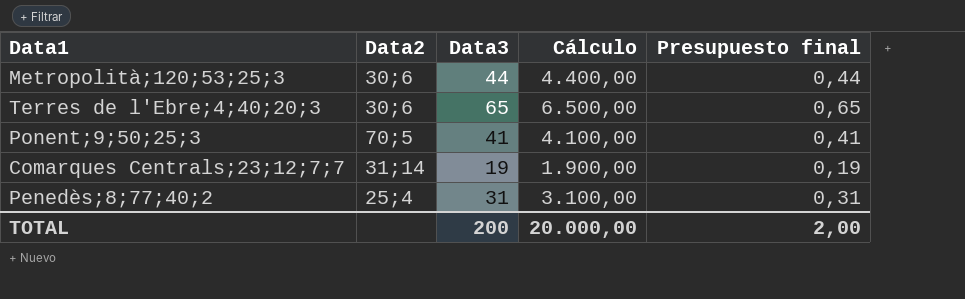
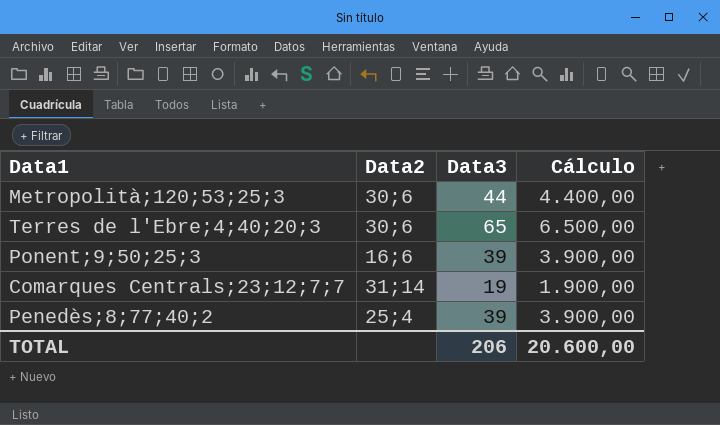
column Presupuesto final | formula: [Data3] * 0,01 -> none
Ponent;9;50;25;3 | Data2: 70;5 -> 16;6
Ponent;9;50;25;3 | Data3: 41 -> 39
Ponent;9;50;25;3 | Cálculo: 4.100,00 -> 3.900,00
Penedès;8;77;40;2 | Data3: 31 -> 39
Penedès;8;77;40;2 | Cálculo: 3.100,00 -> 3.900,00
TOTAL | Data3: 200 -> 206
TOTAL | Cálculo: 20.000,00 -> 20.600,00

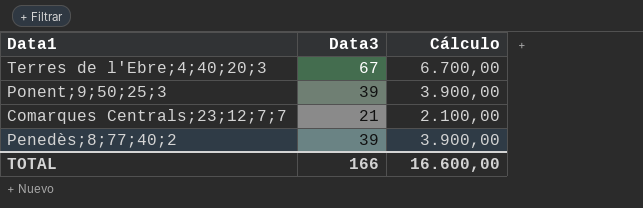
column Data2 | position: 2 -> none
row Metropolità;120;53;25;3: 30;6 | 44 | 4.400,00 -> none
Terres de l'Ebre;4;40;20;3 | Data3: 65 -> 67
Terres de l'Ebre;4;40;20;3 | Cálculo: 6.500,00 -> 6.700,00
Comarques Centrals;23;12;7;7 | Data3: 19 -> 21
Comarques Centrals;23;12;7;7 | Cálculo: 1.900,00 -> 2.100,00
TOTAL | Data3: 206 -> 166
TOTAL | Cálculo: 20.600,00 -> 16.600,00

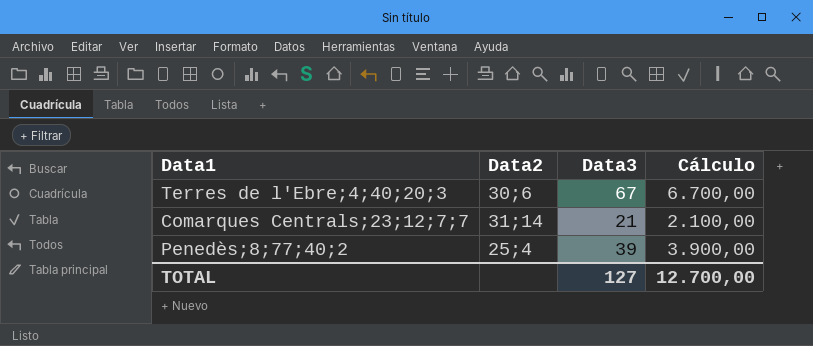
column Data2 | position: none -> 2
row Ponent;9;50;25;3: 39 | 3.900,00 -> none
TOTAL | Data3: 166 -> 127
TOTAL | Cálculo: 16.600,00 -> 12.700,00

